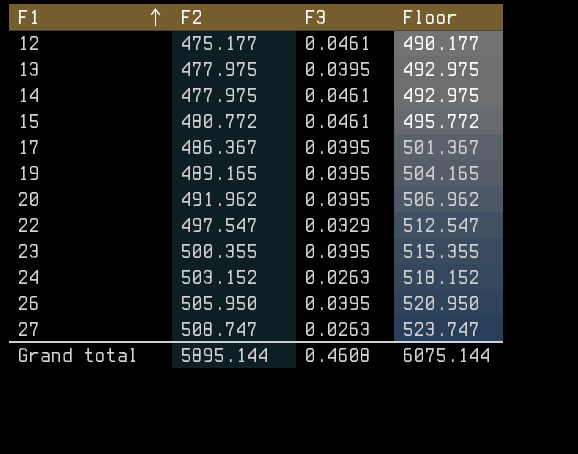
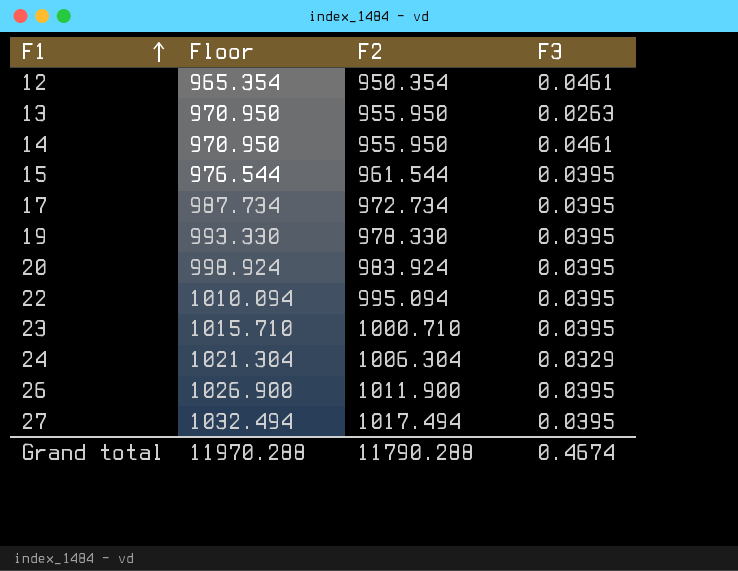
column Floor | position: 4 -> 2
12 | Floor: 490.177 -> 965.354
12 | F2: 475.177 -> 950.354
13 | Floor: 492.975 -> 970.950
13 | F2: 477.975 -> 955.950
13 | F3: 0.0395 -> 0.0263
14 | Floor: 492.975 -> 970.950
14 | F2: 477.975 -> 955.950
15 | Floor: 495.772 -> 976.544
15 | F2: 480.772 -> 961.544
15 | F3: 0.0461 -> 0.0395
17 | Floor: 501.367 -> 987.734
17 | F2: 486.367 -> 972.734
19 | Floor: 504.165 -> 993.330
19 | F2: 489.165 -> 978.330
20 | Floor: 506.962 -> 998.924
20 | F2: 491.962 -> 983.924
22 | Floor: 512.547 -> 1010.094
22 | F2: 497.547 -> 995.094
22 | F3: 0.0329 -> 0.0395
23 | Floor: 515.355 -> 1015.710
23 | F2: 500.355 -> 1000.710
24 | Floor: 518.152 -> 1021.304
24 | F2: 503.152 -> 1006.304
24 | F3: 0.0263 -> 0.0329
26 | Floor: 520.950 -> 1026.900
26 | F2: 505.950 -> 1011.900
27 | Floor: 523.747 -> 1032.494
27 | F2: 508.747 -> 1017.494
27 | F3: 0.0263 -> 0.0395
Grand total | Floor: 6075.144 -> 11970.288
Grand total | F2: 5895.144 -> 11790.288
Grand total | F3: 0.4608 -> 0.4674

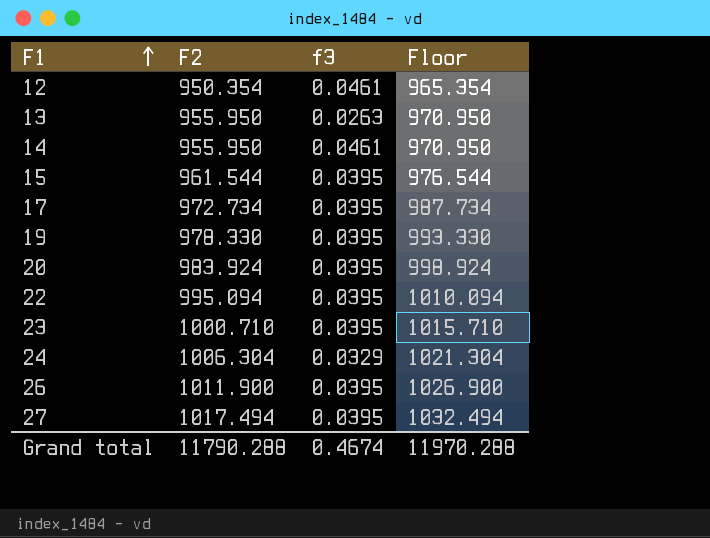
column name: F3 -> f3
column Floor | position: 2 -> 4

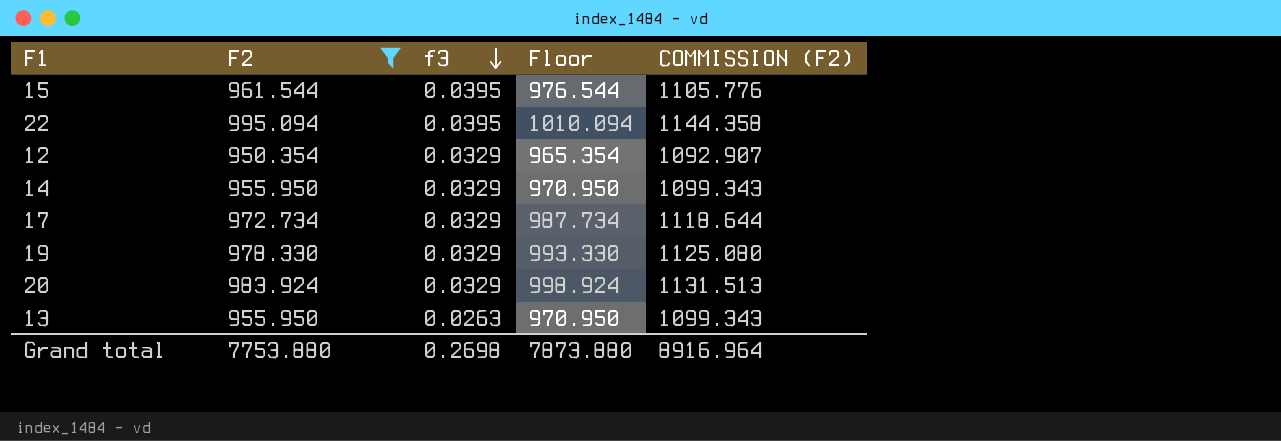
filter: none -> F2 <= 995.094
row order: F1 ascending -> f3 descending
column COMMISSION (F2) | formula: none -> [F2] * 1.15
12 | f3: 0.0461 -> 0.0329
14 | f3: 0.0461 -> 0.0329
17 | f3: 0.0395 -> 0.0329
19 | f3: 0.0395 -> 0.0329
20 | f3: 0.0395 -> 0.0329
Grand total | F2: 11790.288 -> 7753.880
Grand total | f3: 0.4674 -> 0.2698
Grand total | Floor: 11970.288 -> 7873.880

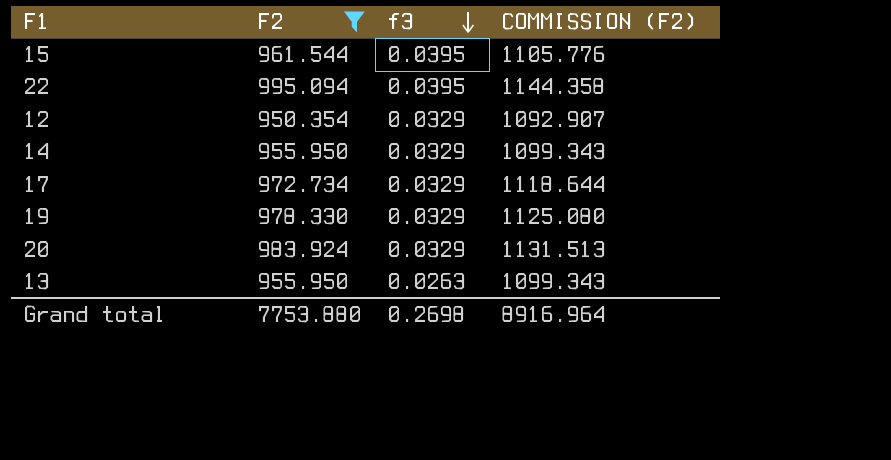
column Floor | formula: [F2] + 15 -> none

